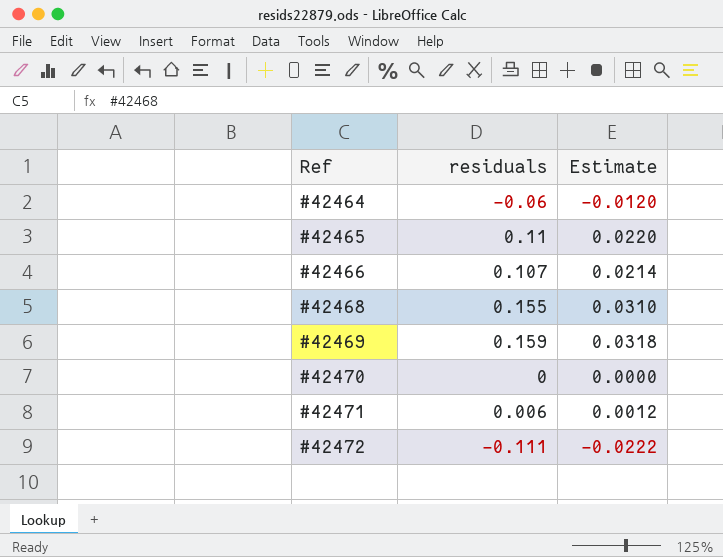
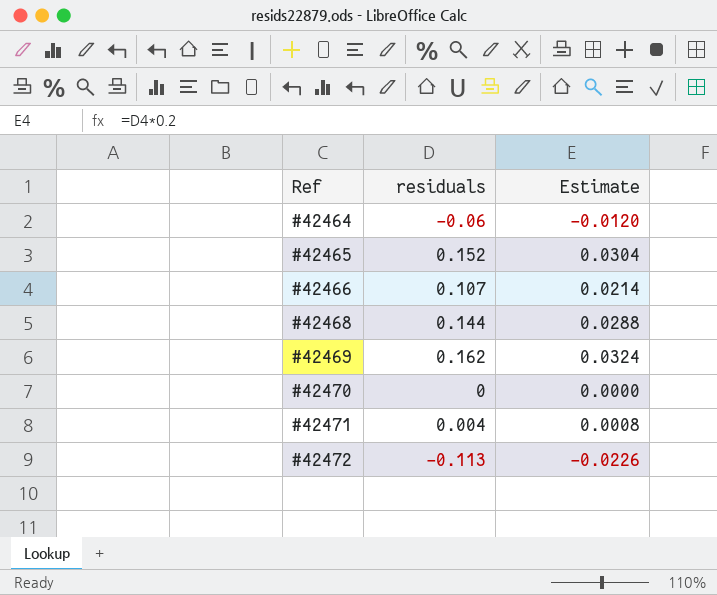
#42465 | residuals: 0.11 -> 0.152
#42465 | Estimate: 0.0220 -> 0.0304
#42468 | residuals: 0.155 -> 0.144
#42468 | Estimate: 0.0310 -> 0.0288
#42469 | residuals: 0.159 -> 0.162
#42469 | Estimate: 0.0318 -> 0.0324
#42471 | residuals: 0.006 -> 0.004
#42471 | Estimate: 0.0012 -> 0.0008
#42472 | residuals: -0.111 -> -0.113
#42472 | Estimate: -0.0222 -> -0.0226

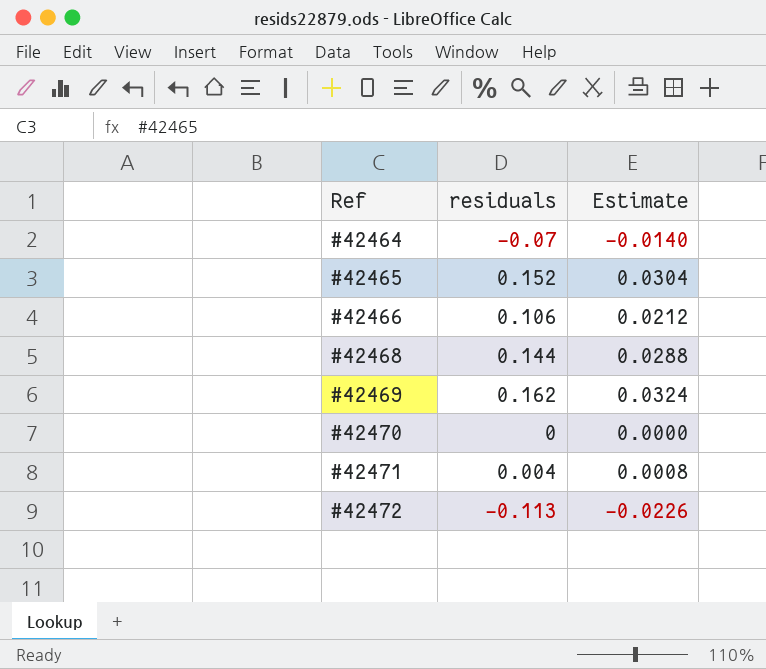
#42464 | residuals: -0.06 -> -0.07
#42464 | Estimate: -0.0120 -> -0.0140
#42466 | residuals: 0.107 -> 0.106
#42466 | Estimate: 0.0214 -> 0.0212

